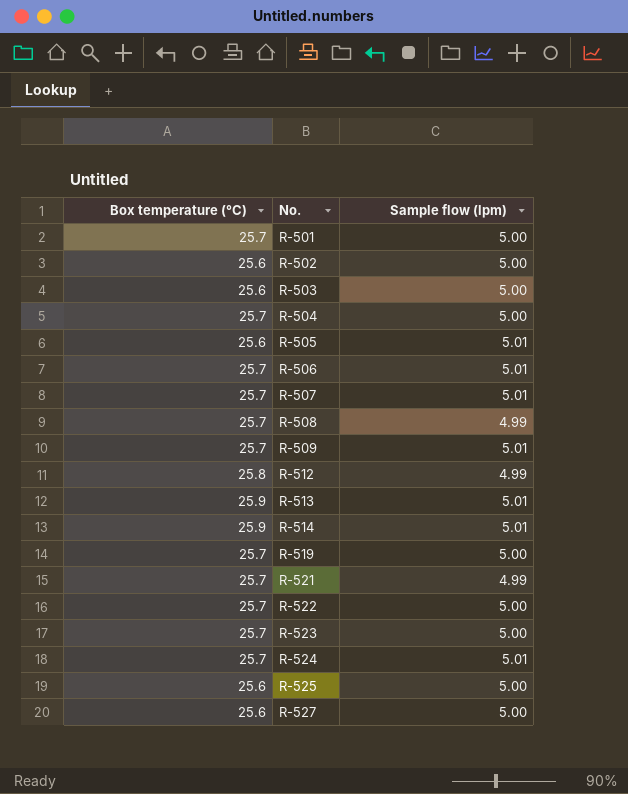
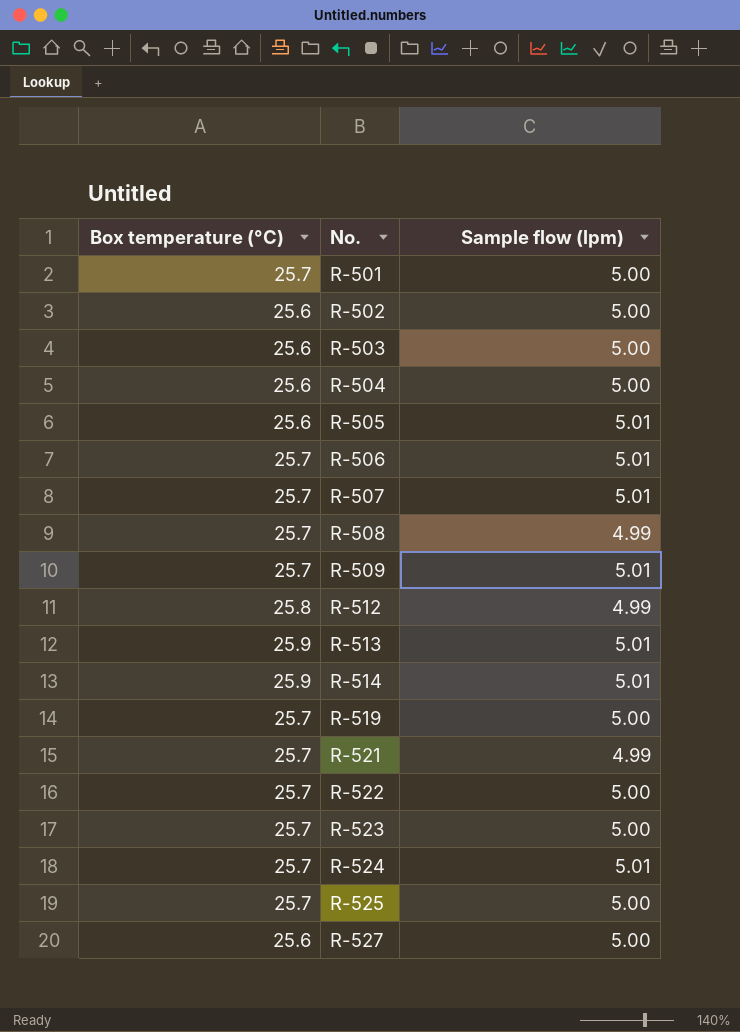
R-504 | Box temperature (°C): 25.7 -> 25.6
R-525 | Box temperature (°C): 25.6 -> 25.7

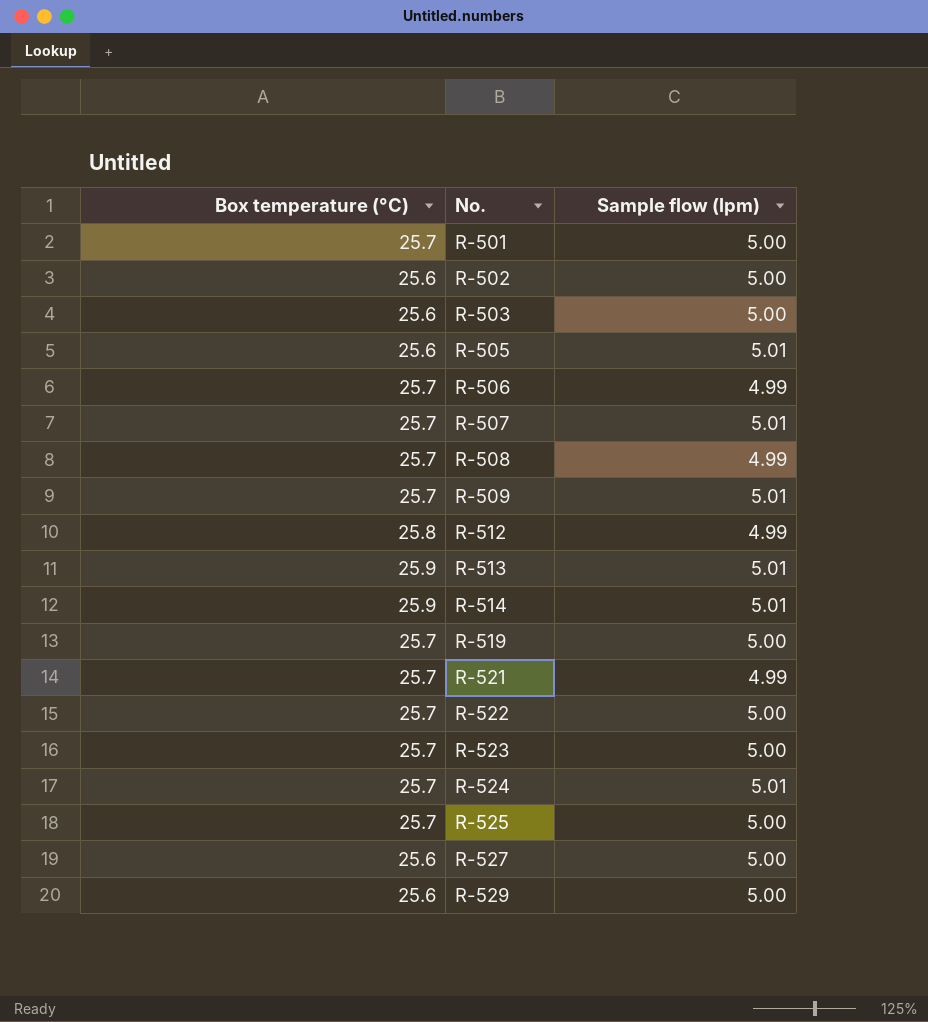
row R-504: 25.6 | 5.00 -> none
R-506 | Sample flow (lpm): 5.01 -> 4.99
row R-529: none -> 25.6 | 5.00

